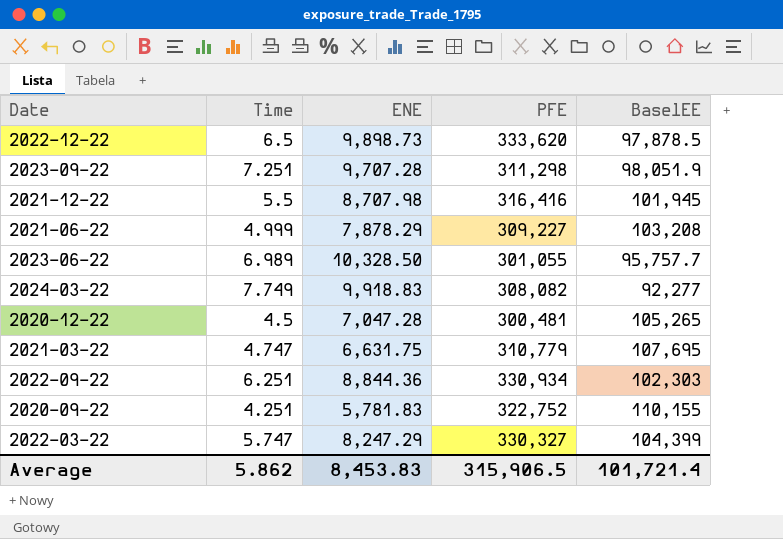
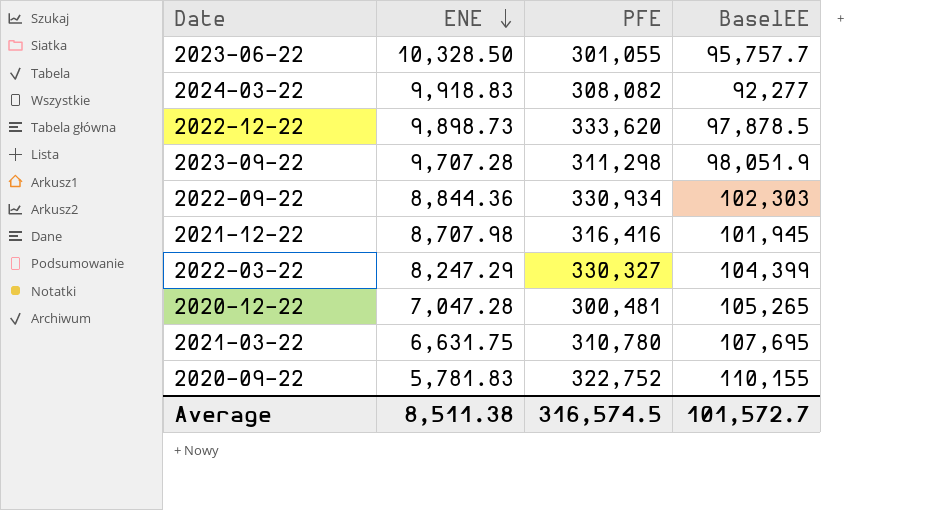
row order: none -> ENE descending
column Time | position: 2 -> none
row 2021-06-22: 4.999 | 7,878.29 | 309,227 | 103,208 -> none
2021-03-22 | PFE: 310,779 -> 310,780
Average | ENE: 8,453.83 -> 8,511.38
Average | PFE: 315,906.5 -> 316,574.5
Average | BaselEE: 101,721.4 -> 101,572.7

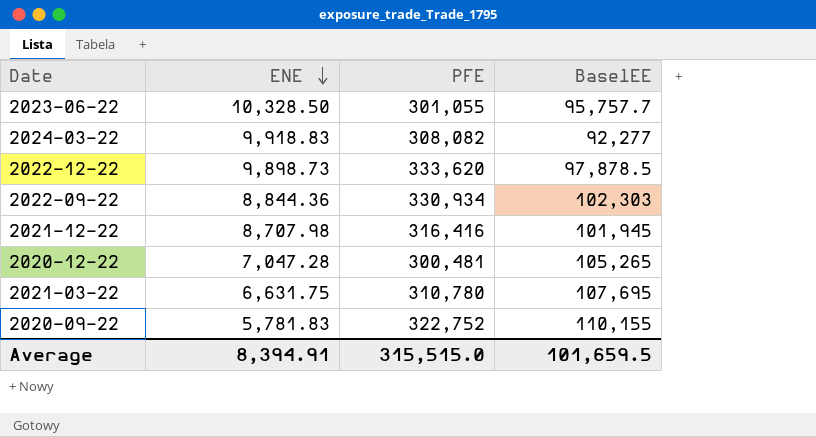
row 2023-09-22: 9,707.28 | 311,298 | 98,051.9 -> none
row 2022-03-22: 8,247.29 | 330,327 | 104,399 -> none
Average | ENE: 8,511.38 -> 8,394.91
Average | PFE: 316,574.5 -> 315,515.0
Average | BaselEE: 101,572.7 -> 101,659.5

